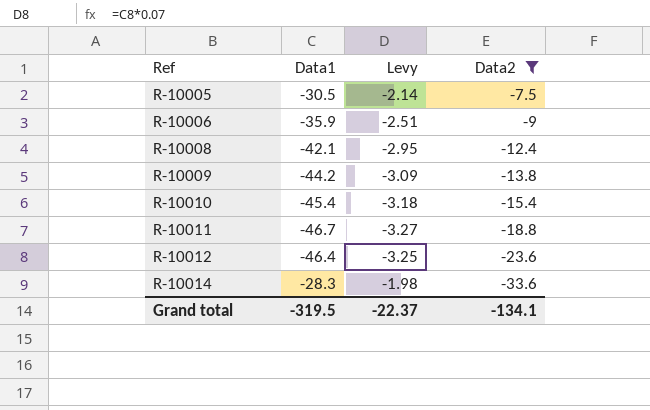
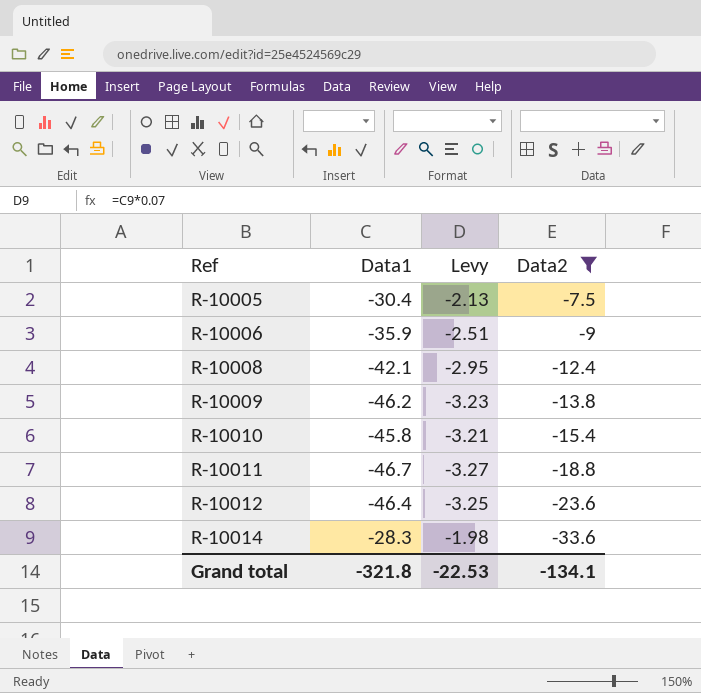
R-10005 | Data1: -30.5 -> -30.4
R-10005 | Levy: -2.14 -> -2.13
R-10009 | Data1: -44.2 -> -46.2
R-10009 | Levy: -3.09 -> -3.23
R-10010 | Data1: -45.4 -> -45.8
R-10010 | Levy: -3.18 -> -3.21
Grand total | Data1: -319.5 -> -321.8
Grand total | Levy: -22.37 -> -22.53

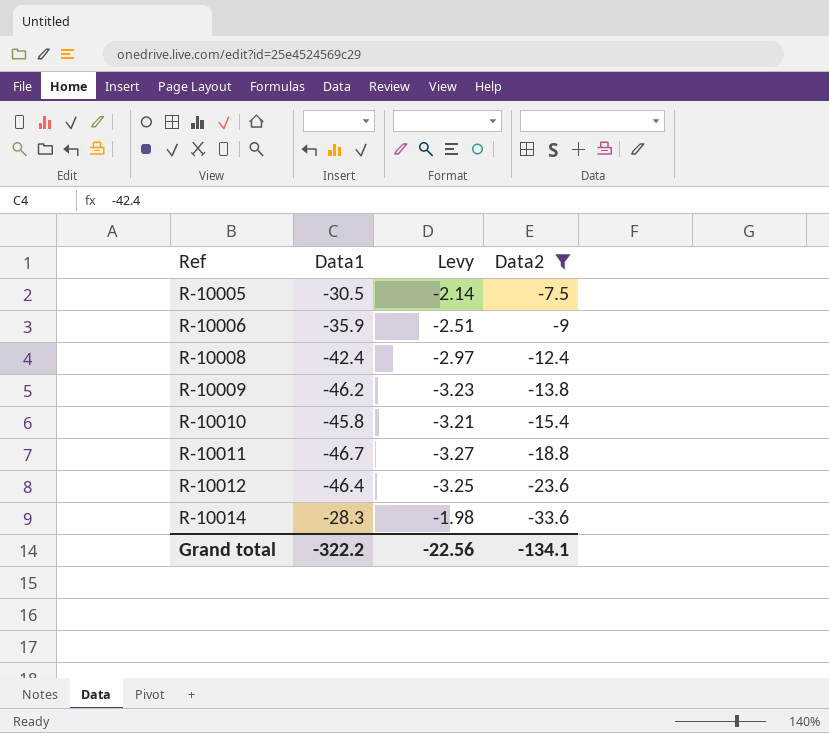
R-10005 | Data1: -30.4 -> -30.5
R-10005 | Levy: -2.13 -> -2.14
R-10008 | Data1: -42.1 -> -42.4
R-10008 | Levy: -2.95 -> -2.97
Grand total | Data1: -321.8 -> -322.2
Grand total | Levy: -22.53 -> -22.56

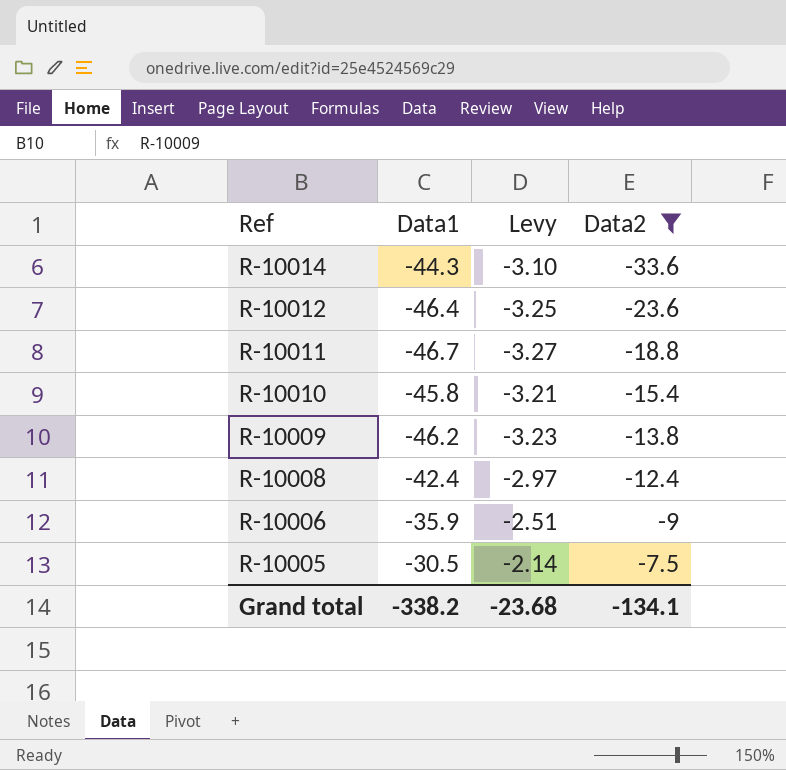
row order: Ref ascending -> Ref descending
R-10014 | Data1: -28.3 -> -44.3
R-10014 | Levy: -1.98 -> -3.10
Grand total | Data1: -322.2 -> -338.2
Grand total | Levy: -22.56 -> -23.68

